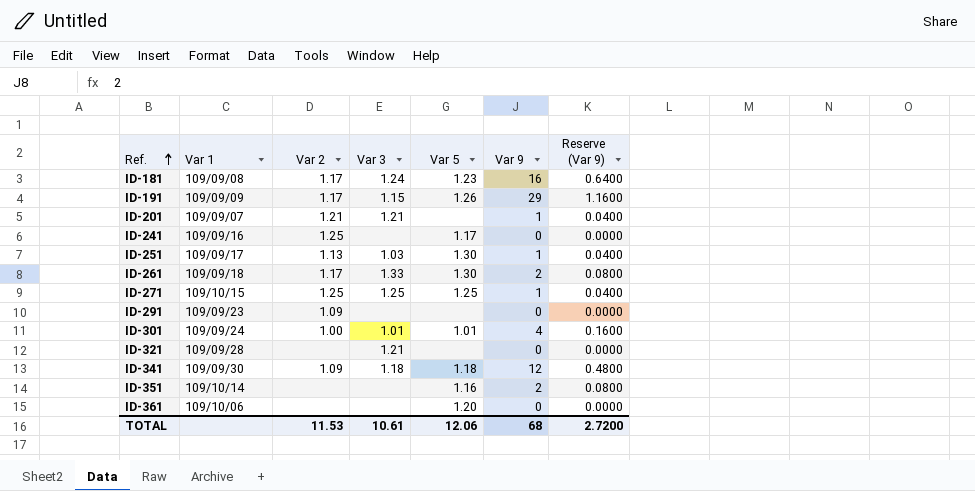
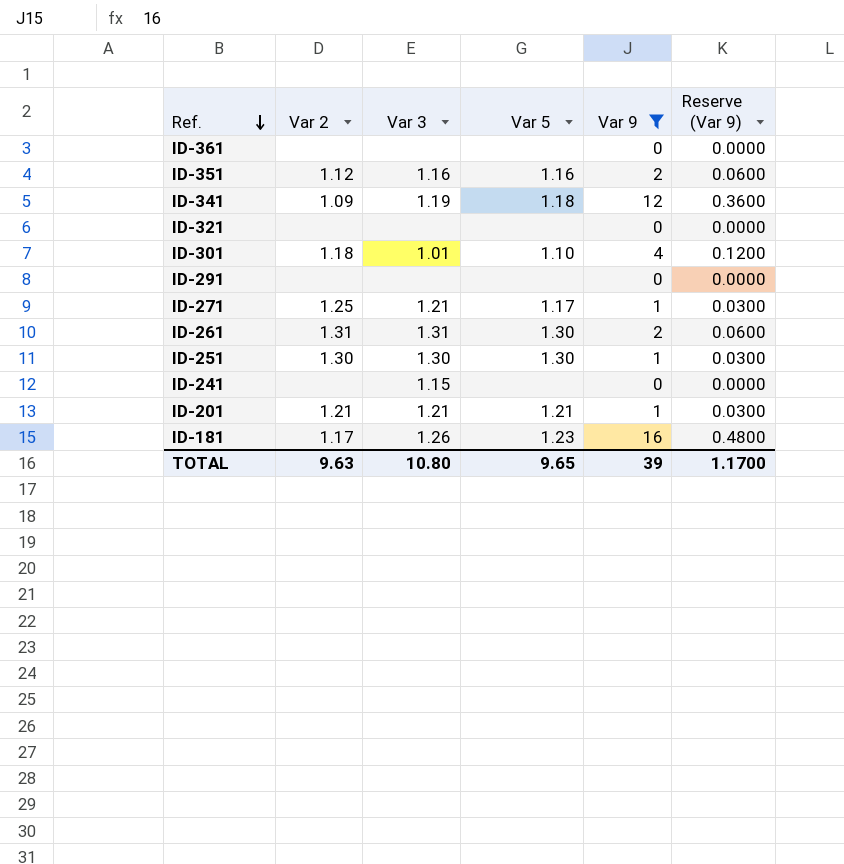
filter: none -> Var 9 != 29
row order: Ref. ascending -> Ref. descending
column Var 1 | position: 2 -> none
column Reserve (Var 9) | formula: [Var 9] * 0.04 -> [Var 9] * 0.03
ID-361 | Var 5: 1.20 -> none
ID-351 | Var 2: none -> 1.12
ID-351 | Var 3: none -> 1.16
ID-341 | Var 3: 1.18 -> 1.19
ID-321 | Var 3: 1.21 -> none
ID-301 | Var 2: 1.00 -> 1.18
ID-301 | Var 5: 1.01 -> 1.10
ID-291 | Var 2: 1.09 -> none
ID-271 | Var 3: 1.25 -> 1.21
ID-271 | Var 5: 1.25 -> 1.17
ID-261 | Var 2: 1.17 -> 1.31
ID-261 | Var 3: 1.33 -> 1.31
ID-251 | Var 2: 1.13 -> 1.30
ID-251 | Var 3: 1.03 -> 1.30
ID-241 | Var 2: 1.25 -> none
ID-241 | Var 3: none -> 1.15
ID-241 | Var 5: 1.17 -> none
ID-201 | Var 5: none -> 1.21
ID-181 | Var 3: 1.24 -> 1.26
TOTAL | Var 2: 11.53 -> 9.63
TOTAL | Var 3: 10.61 -> 10.80
TOTAL | Var 5: 12.06 -> 9.65
TOTAL | Var 9: 68 -> 39
TOTAL | Reserve (Var 9): 2.7200 -> 1.1700

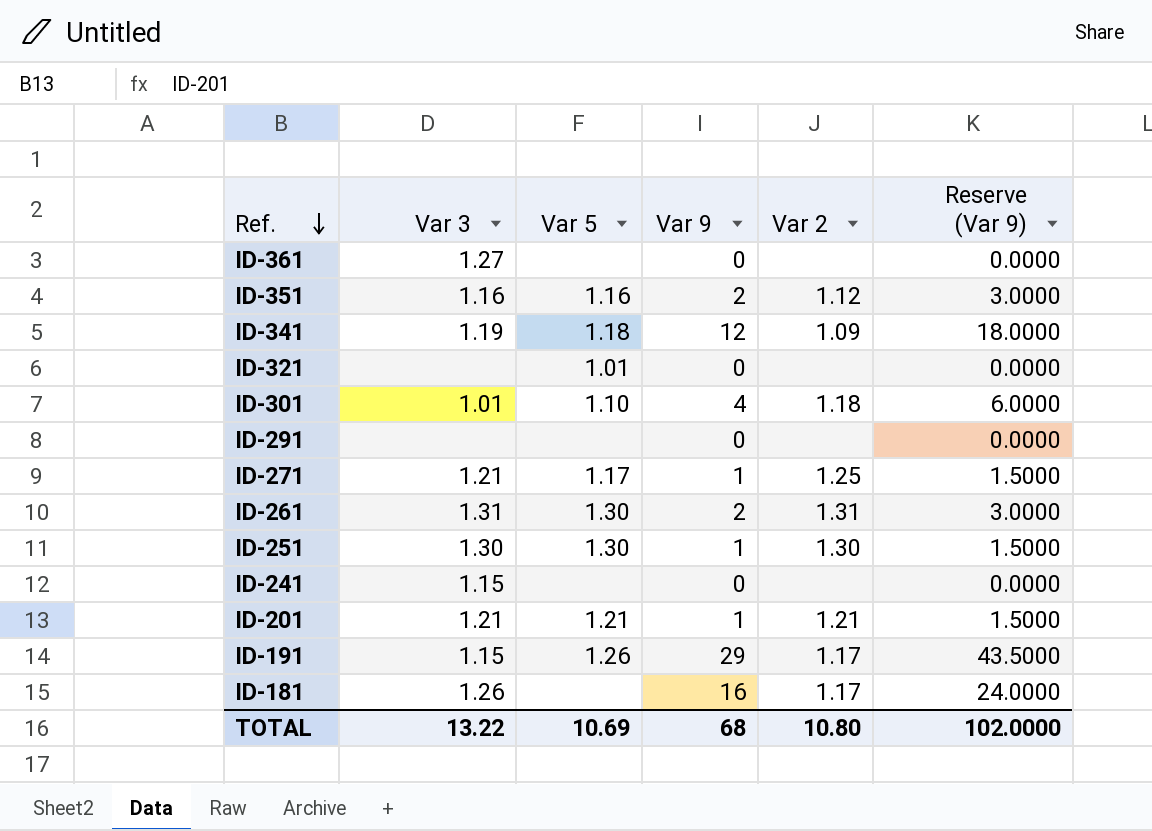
filter: Var 9 != 29 -> none
column Var 2 | position: 2 -> 5
column Reserve (Var 9) | formula: [Var 9] * 0.03 -> [Var 9] * 1.5
ID-361 | Var 3: none -> 1.27
ID-321 | Var 5: none -> 1.01
ID-181 | Var 5: 1.23 -> none
TOTAL | Var 3: 10.80 -> 13.22
TOTAL | Var 5: 9.65 -> 10.69
TOTAL | Var 9: 39 -> 68
TOTAL | Var 2: 9.63 -> 10.80
TOTAL | Reserve (Var 9): 1.1700 -> 102.0000

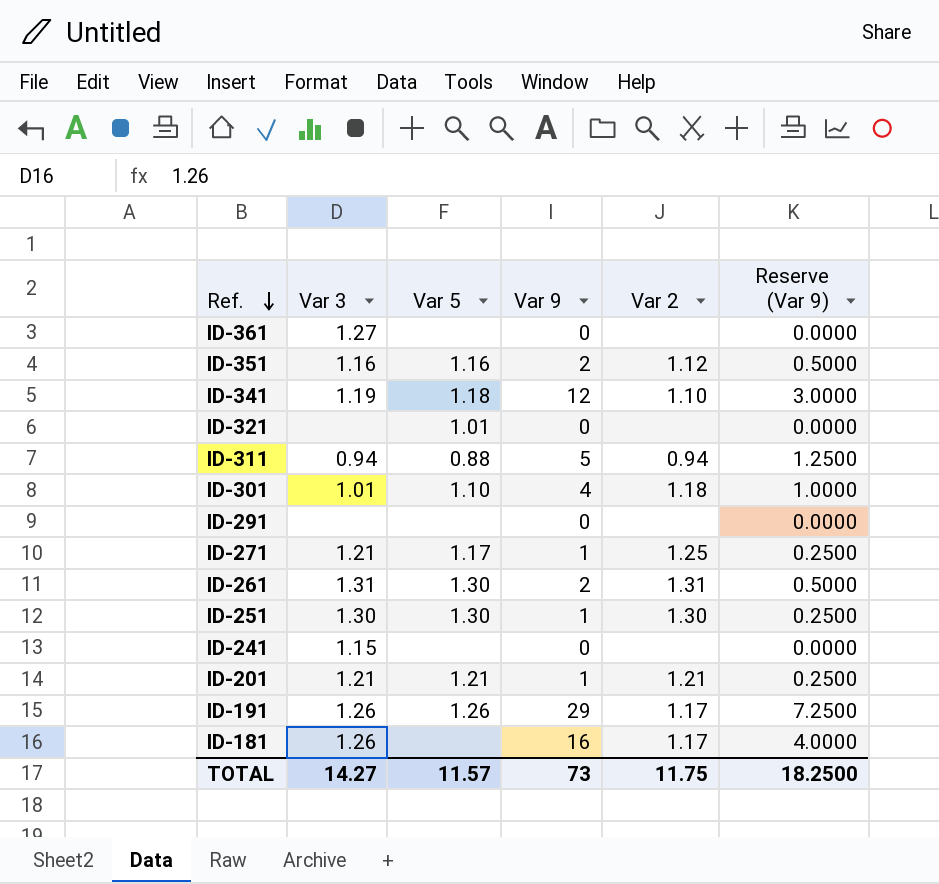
column Reserve (Var 9) | formula: [Var 9] * 1.5 -> [Var 9] * 0.25
ID-341 | Var 2: 1.09 -> 1.10
row ID-311: none -> 0.94 | 0.88 | 5 | 0.94 | 1.2500
ID-191 | Var 3: 1.15 -> 1.26
TOTAL | Var 3: 13.22 -> 14.27
TOTAL | Var 5: 10.69 -> 11.57
TOTAL | Var 9: 68 -> 73
TOTAL | Var 2: 10.80 -> 11.75
TOTAL | Reserve (Var 9): 102.0000 -> 18.2500

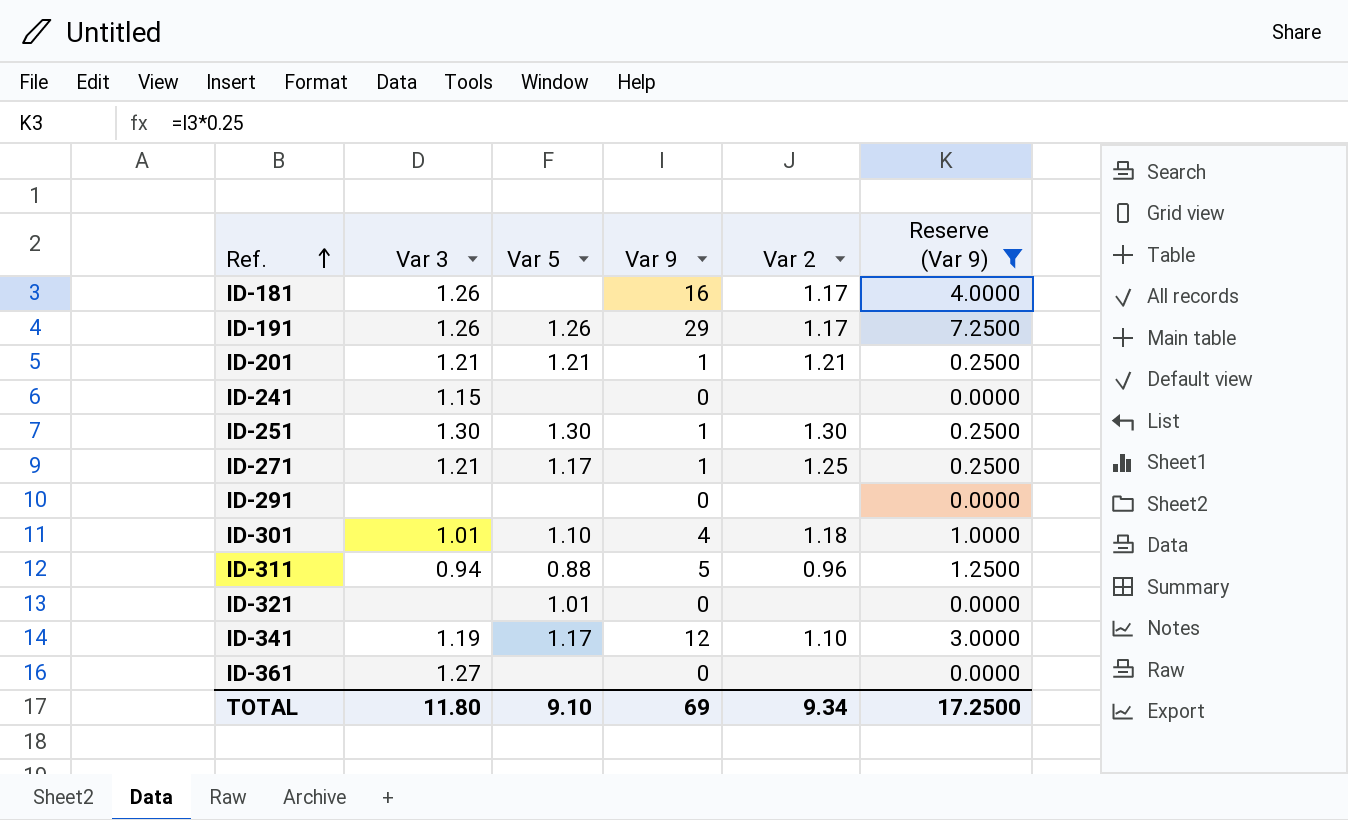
filter: none -> Reserve (Var 9) != 0.5000
row order: Ref. descending -> Ref. ascending
ID-311 | Var 2: 0.94 -> 0.96
ID-341 | Var 5: 1.18 -> 1.17
TOTAL | Var 3: 14.27 -> 11.80
TOTAL | Var 5: 11.57 -> 9.10
TOTAL | Var 9: 73 -> 69
TOTAL | Var 2: 11.75 -> 9.34
TOTAL | Reserve (Var 9): 18.2500 -> 17.2500

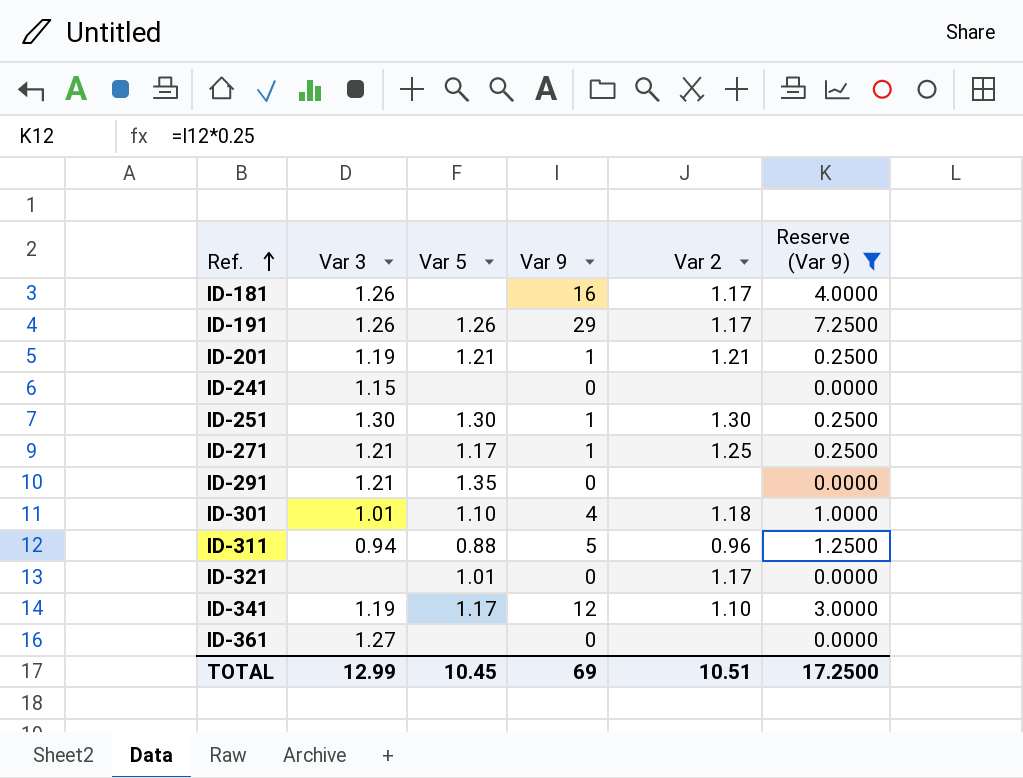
ID-201 | Var 3: 1.21 -> 1.19
ID-291 | Var 3: none -> 1.21
ID-291 | Var 5: none -> 1.35
ID-321 | Var 2: none -> 1.17
TOTAL | Var 3: 11.80 -> 12.99
TOTAL | Var 5: 9.10 -> 10.45
TOTAL | Var 2: 9.34 -> 10.51

